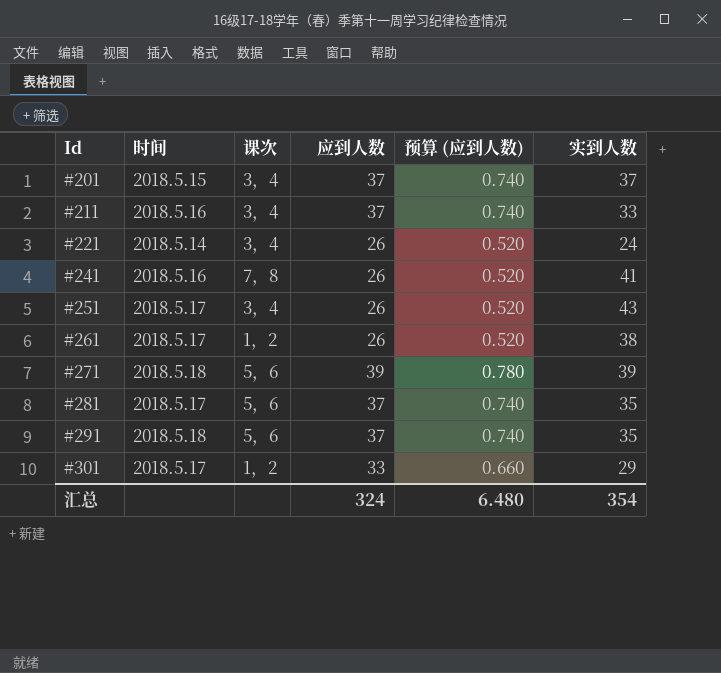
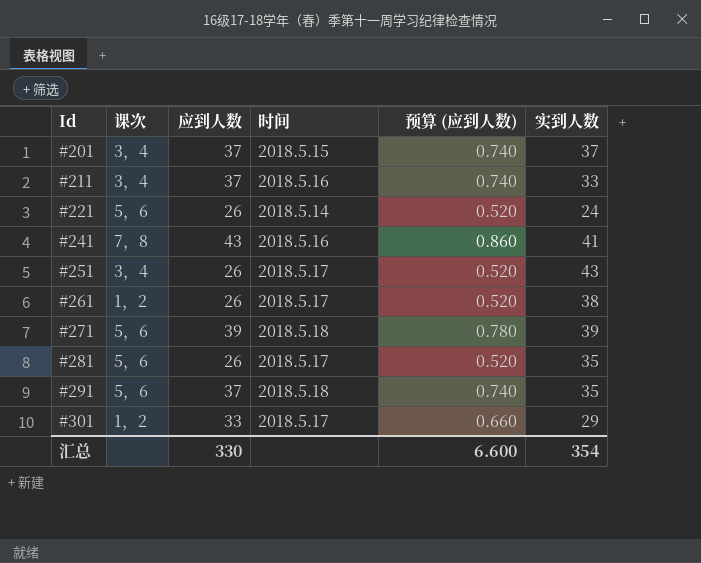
column 时间 | position: 2 -> 4
#221 | 课次: 3，4 -> 5，6
#241 | 应到人数: 26 -> 43
#241 | 预算 (应到人数): 0.520 -> 0.860
#281 | 应到人数: 37 -> 26
#281 | 预算 (应到人数): 0.740 -> 0.520
汇总 | 应到人数: 324 -> 330
汇总 | 预算 (应到人数): 6.480 -> 6.600

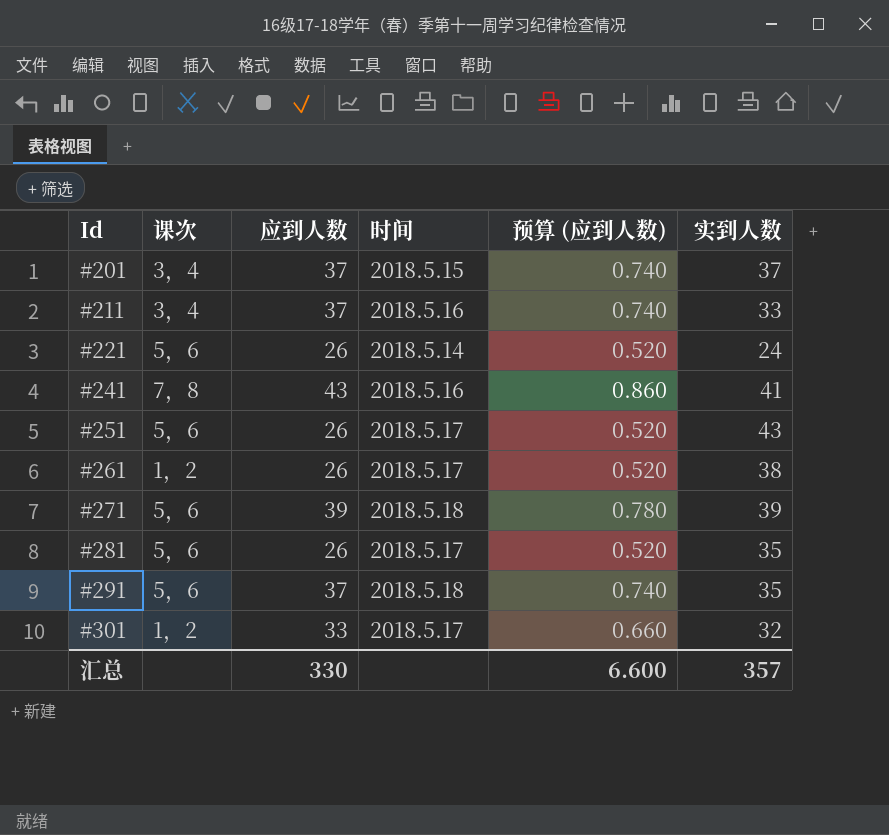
#251 | 课次: 3，4 -> 5，6
#301 | 实到人数: 29 -> 32
汇总 | 实到人数: 354 -> 357

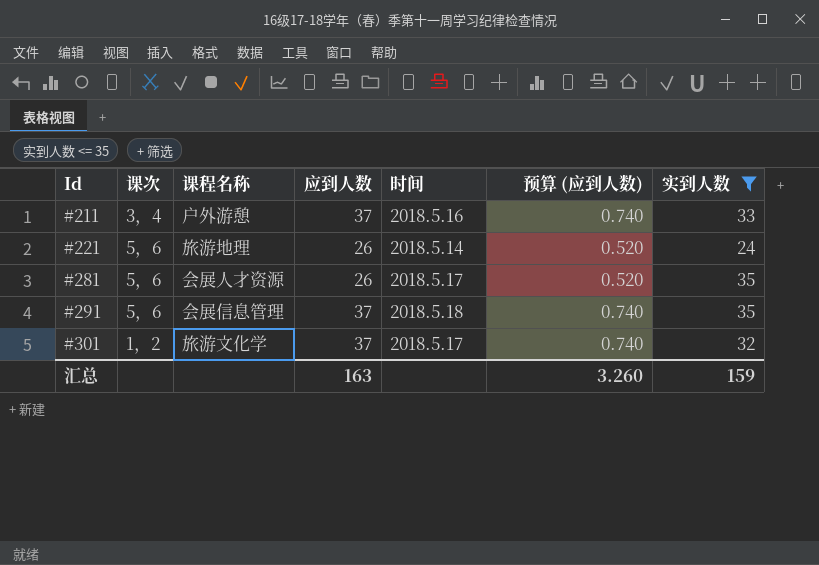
filter: none -> 实到人数 <= 35
column 课程名称 | position: none -> 3
#301 | 应到人数: 33 -> 37
#301 | 预算 (应到人数): 0.660 -> 0.740
汇总 | 应到人数: 330 -> 163
汇总 | 预算 (应到人数): 6.600 -> 3.260
汇总 | 实到人数: 357 -> 159

